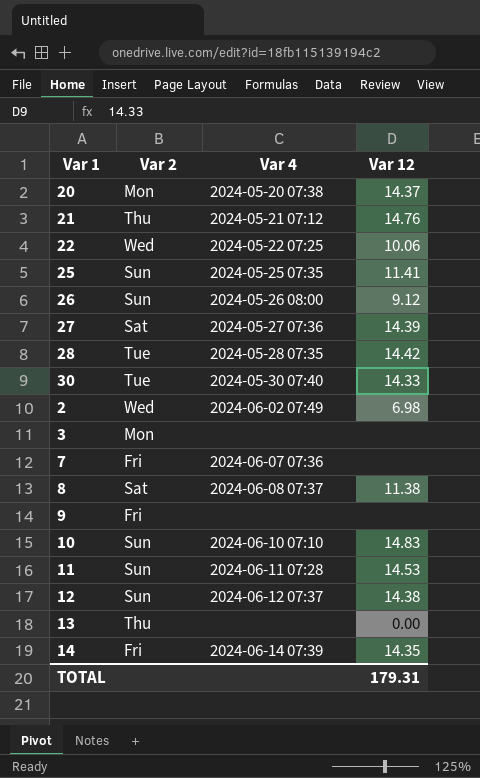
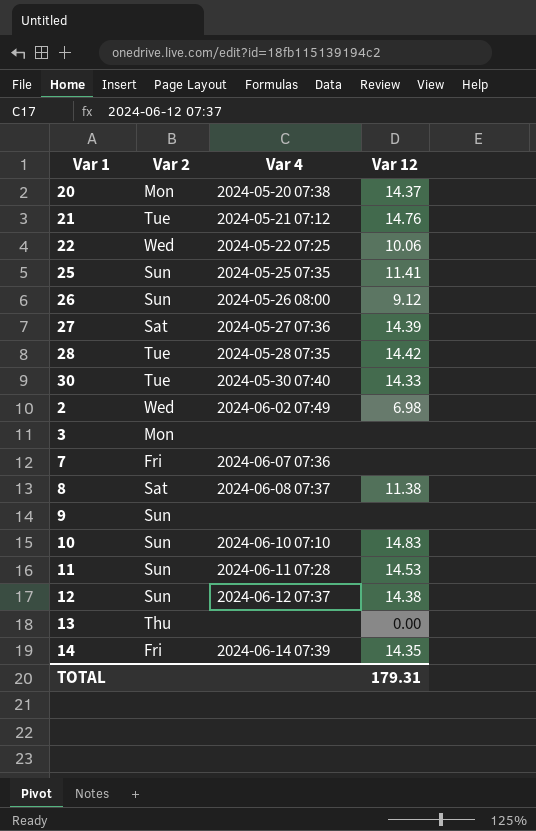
21 | Var 2: Thu -> Tue
9 | Var 2: Fri -> Sun

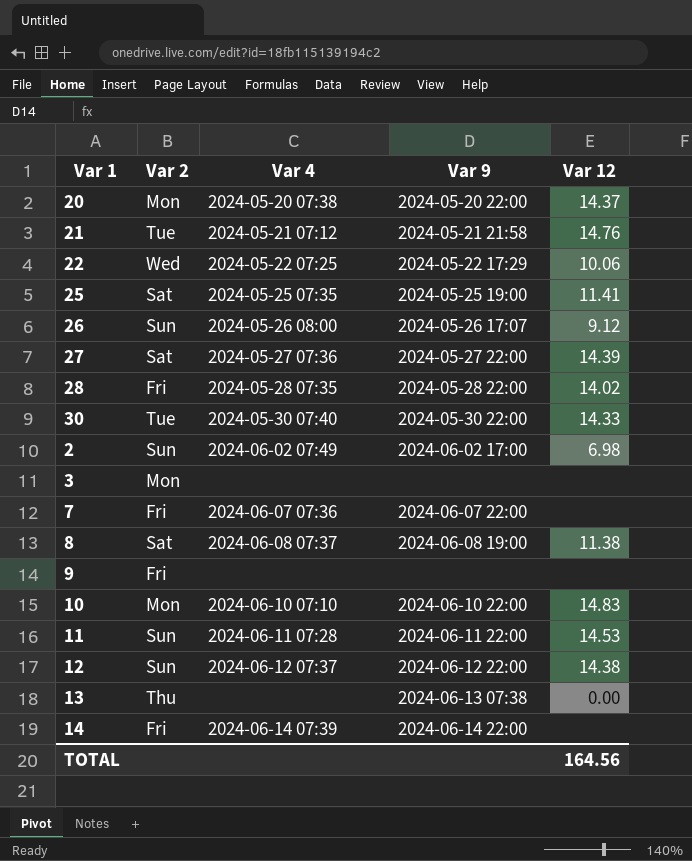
column Var 9 | position: none -> 4
25 | Var 2: Sun -> Sat
28 | Var 2: Tue -> Fri
28 | Var 12: 14.42 -> 14.02
2 | Var 2: Wed -> Sun
9 | Var 2: Sun -> Fri
10 | Var 2: Sun -> Mon
14 | Var 12: 14.35 -> none
TOTAL | Var 12: 179.31 -> 164.56

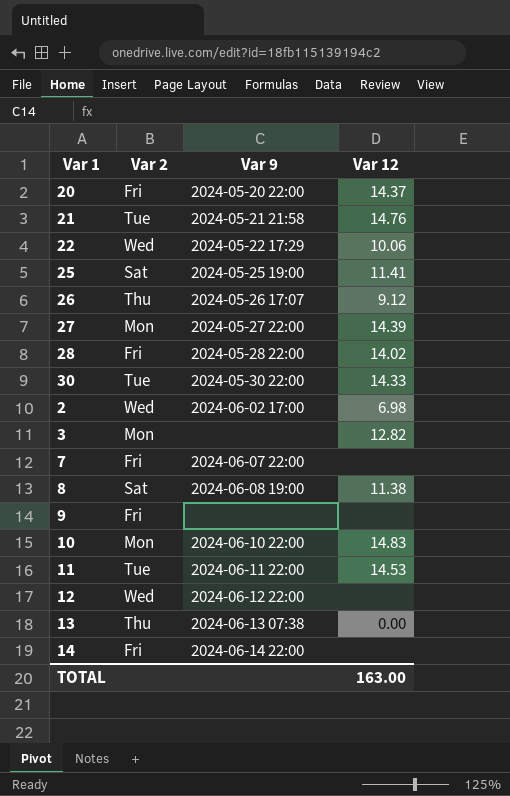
column Var 4 | position: 3 -> none
20 | Var 2: Mon -> Fri
26 | Var 2: Sun -> Thu
27 | Var 2: Sat -> Mon
2 | Var 2: Sun -> Wed
3 | Var 12: none -> 12.82
11 | Var 2: Sun -> Tue
12 | Var 2: Sun -> Wed
12 | Var 12: 14.38 -> none
TOTAL | Var 12: 164.56 -> 163.00

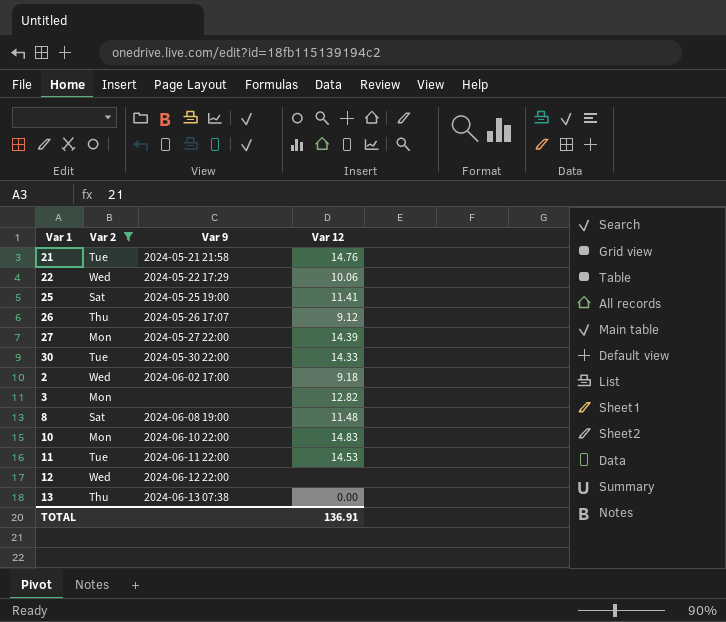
filter: none -> Var 2 != Fri
2 | Var 12: 6.98 -> 9.18
8 | Var 12: 11.38 -> 11.48
TOTAL | Var 12: 163.00 -> 136.91

